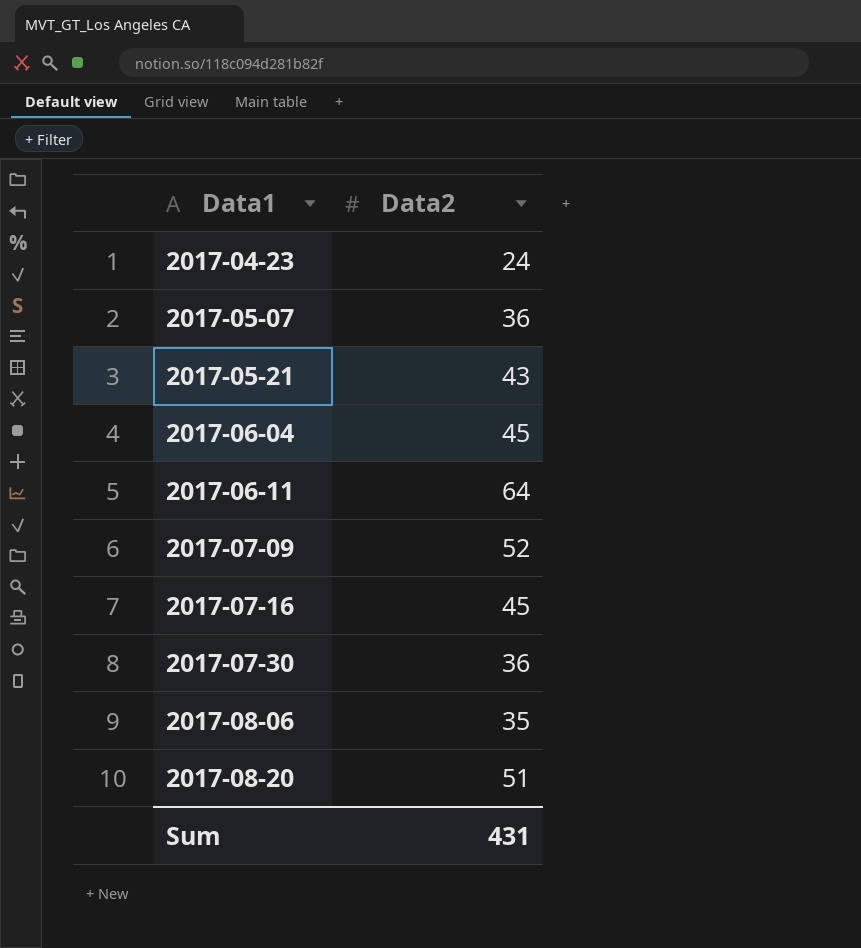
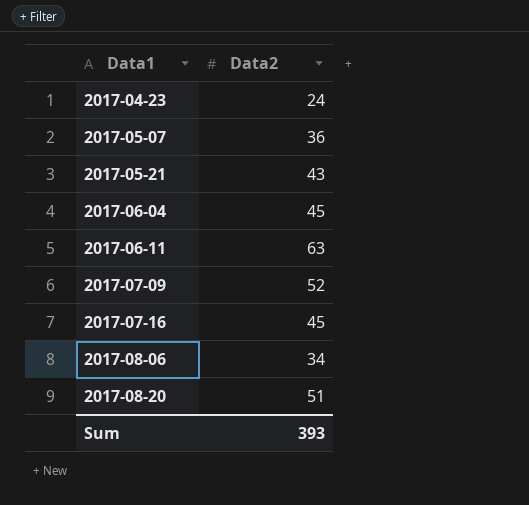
row 2017-07-30: 36 -> none
2017-06-11 | Data2: 64 -> 63
2017-08-06 | Data2: 35 -> 34
Sum | Data2: 431 -> 393

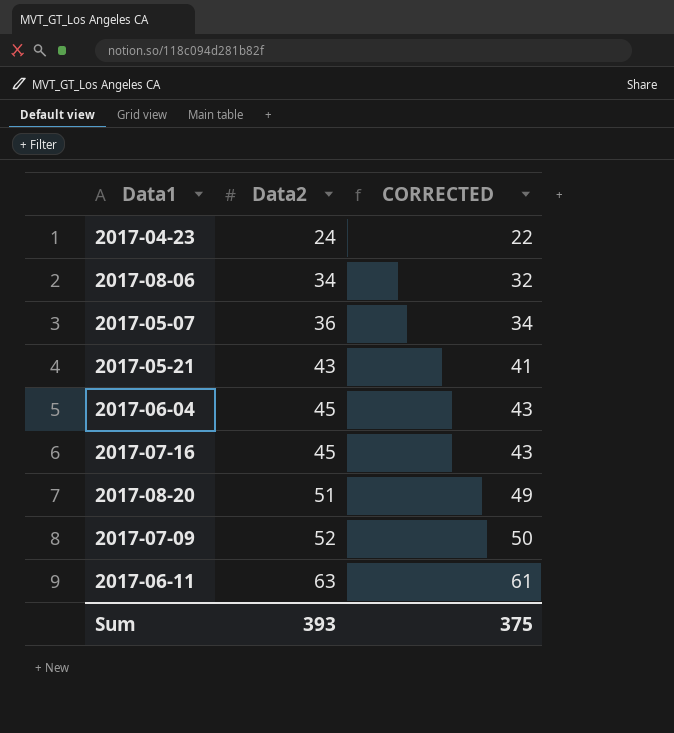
row order: Data1 ascending -> Data2 ascending
column CORRECTED | formula: none -> [Data2] - 2

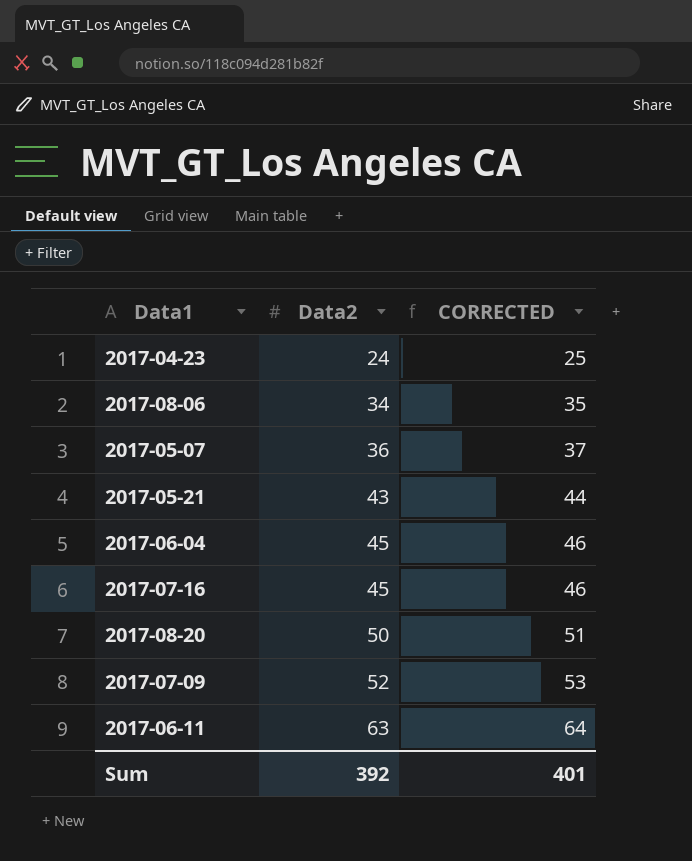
column CORRECTED | formula: [Data2] - 2 -> [Data2] + 1
2017-08-20 | Data2: 51 -> 50
Sum | Data2: 393 -> 392
Sum | CORRECTED: 375 -> 401

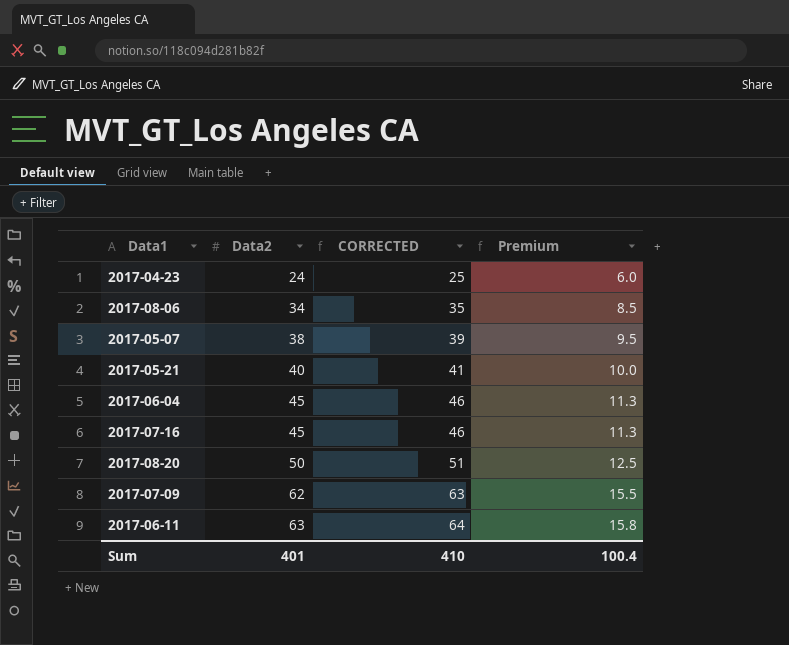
column Premium | formula: none -> [Data2] * 0.25
2017-05-07 | Data2: 36 -> 38
2017-05-07 | CORRECTED: 37 -> 39
2017-05-21 | Data2: 43 -> 40
2017-05-21 | CORRECTED: 44 -> 41
2017-07-09 | Data2: 52 -> 62
2017-07-09 | CORRECTED: 53 -> 63
Sum | Data2: 392 -> 401
Sum | CORRECTED: 401 -> 410

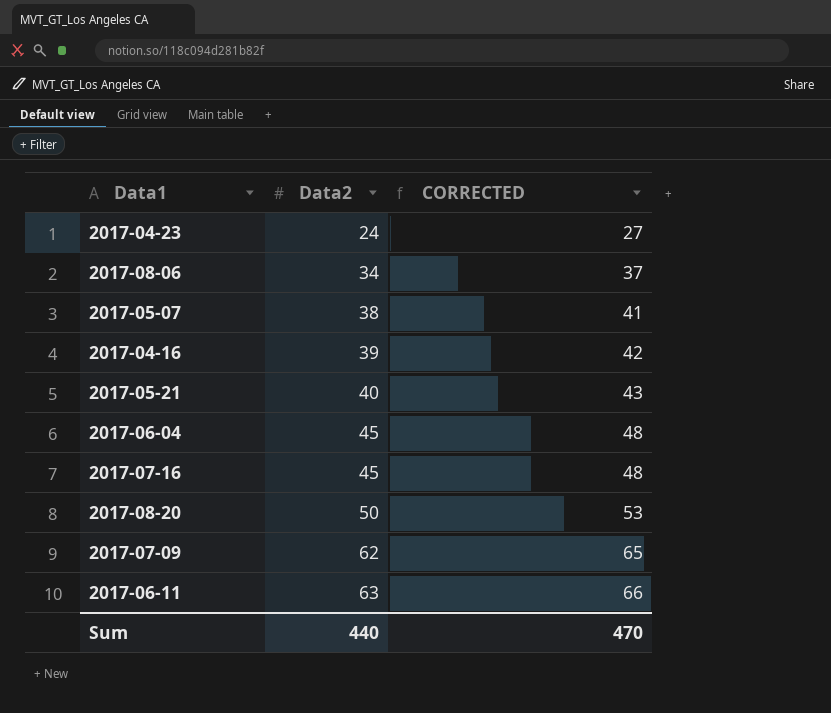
column Premium | formula: [Data2] * 0.25 -> none
column CORRECTED | formula: [Data2] + 1 -> [Data2] + 3
row 2017-04-16: none -> 39 | 42
Sum | Data2: 401 -> 440
Sum | CORRECTED: 410 -> 470

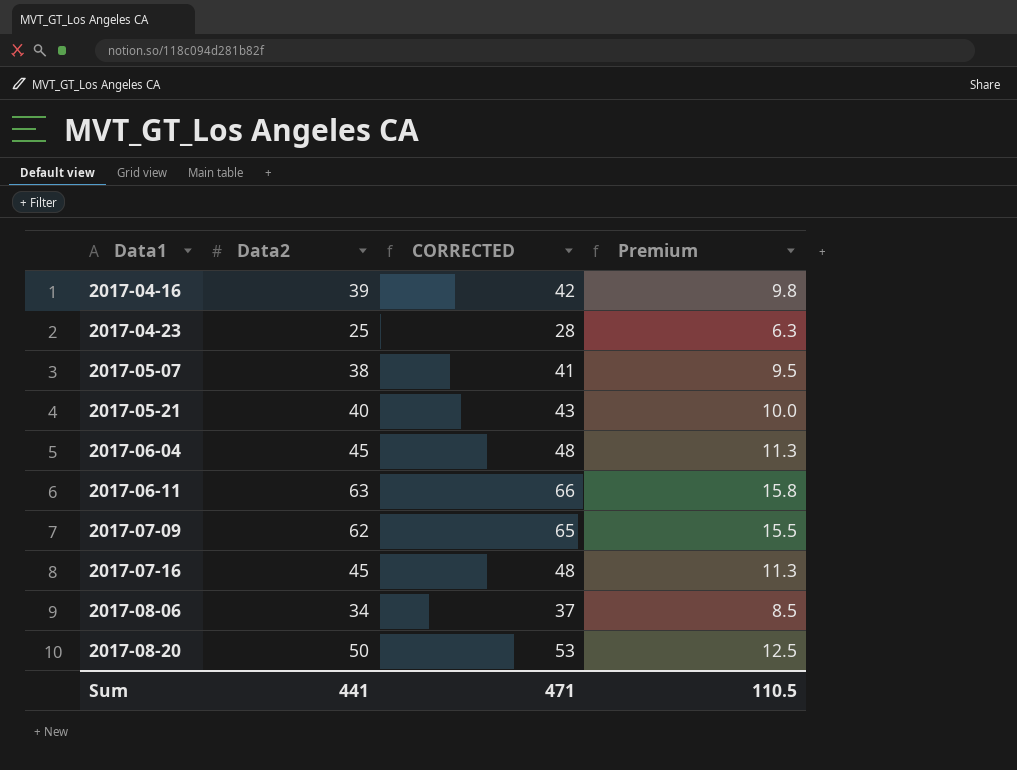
row order: Data2 ascending -> Data1 ascending
column Premium | formula: none -> [Data2] * 0.25
2017-04-23 | Data2: 24 -> 25
2017-04-23 | CORRECTED: 27 -> 28
Sum | Data2: 440 -> 441
Sum | CORRECTED: 470 -> 471

